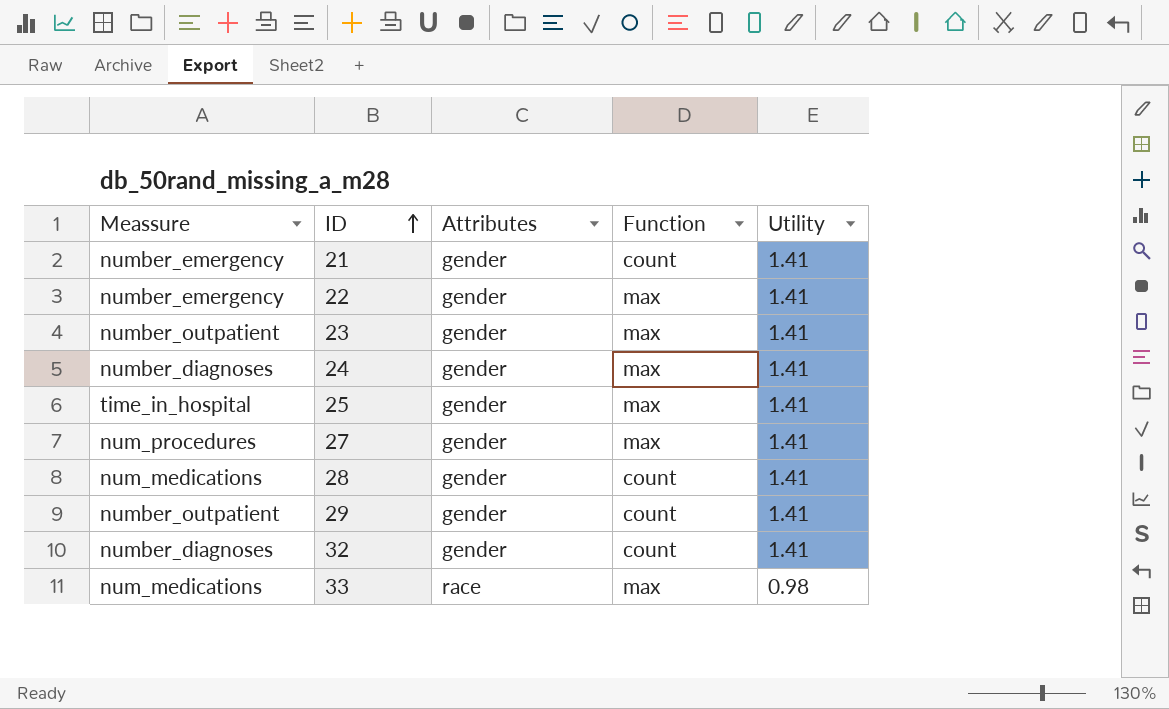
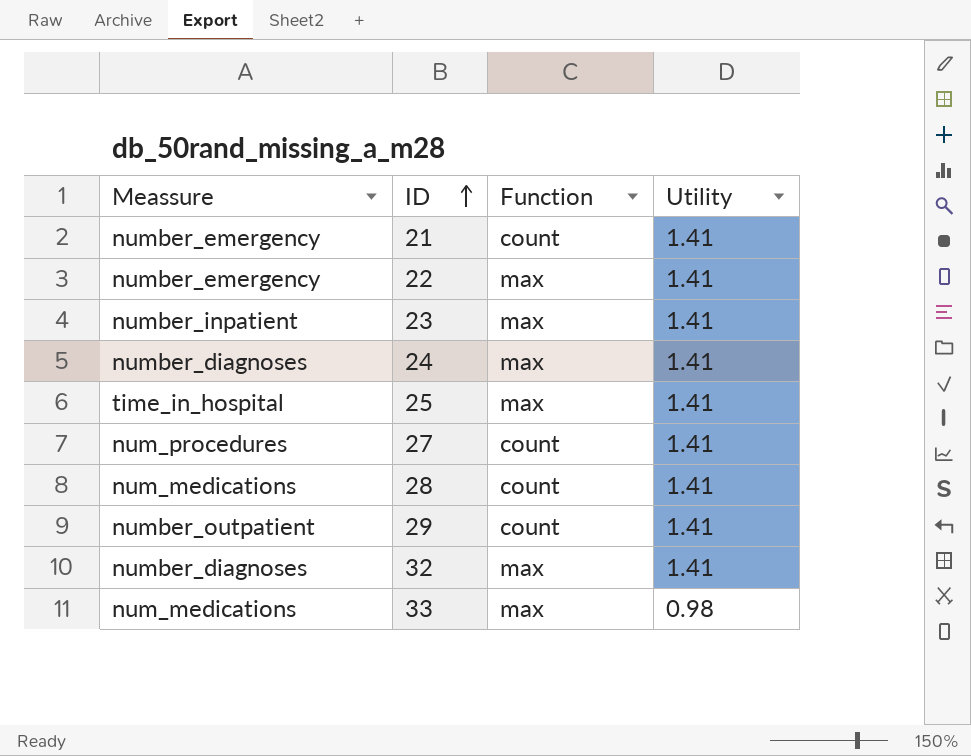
column Attributes | position: 3 -> none
23 | Meassure: number_outpatient -> number_inpatient
27 | Function: max -> count
32 | Function: count -> max

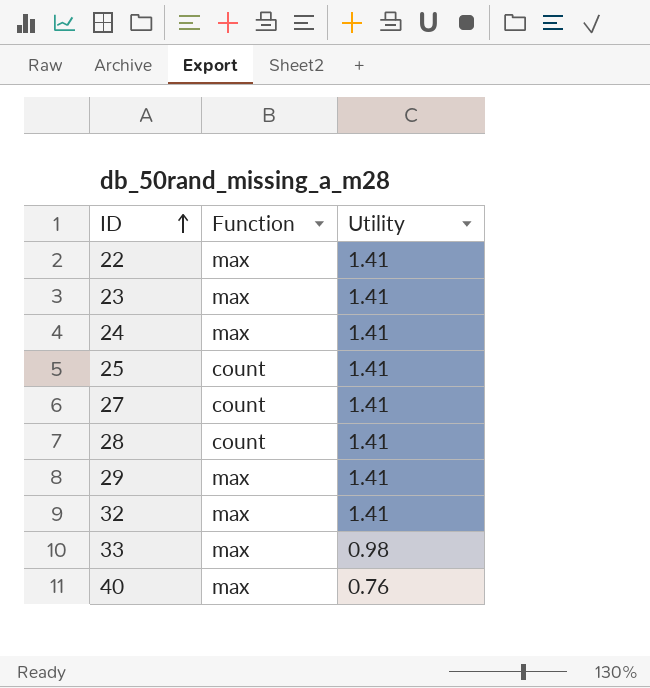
column Meassure | position: 1 -> none
row 21: number_emergency | count | 1.41 -> none
25 | Function: max -> count
29 | Function: count -> max
row 40: none -> max | 0.76

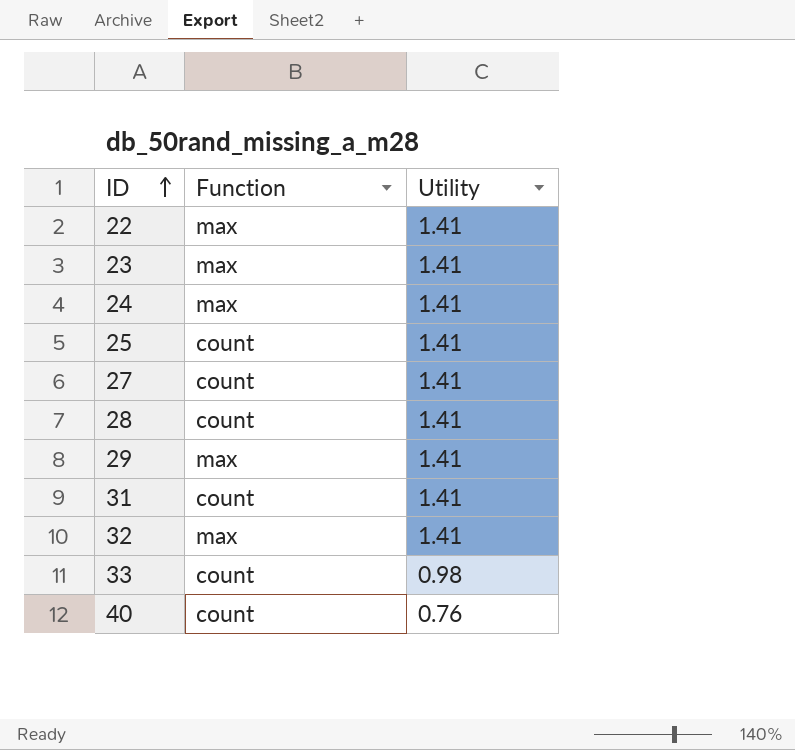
row 31: none -> count | 1.41
33 | Function: max -> count
40 | Function: max -> count

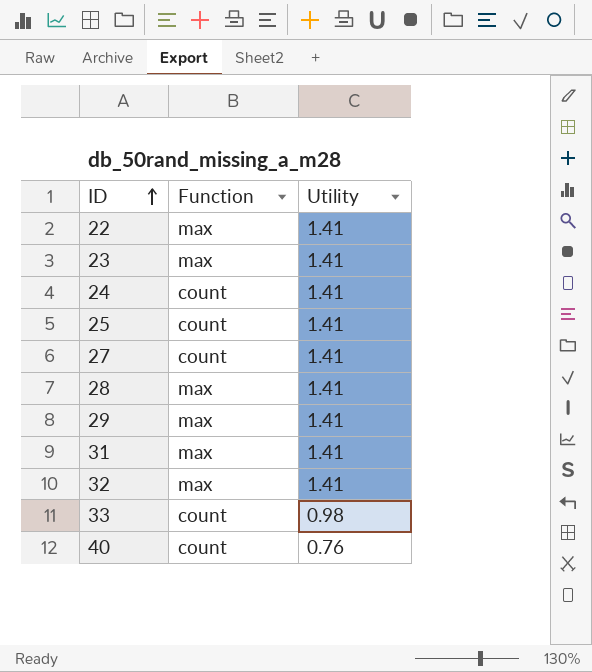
24 | Function: max -> count
28 | Function: count -> max
31 | Function: count -> max

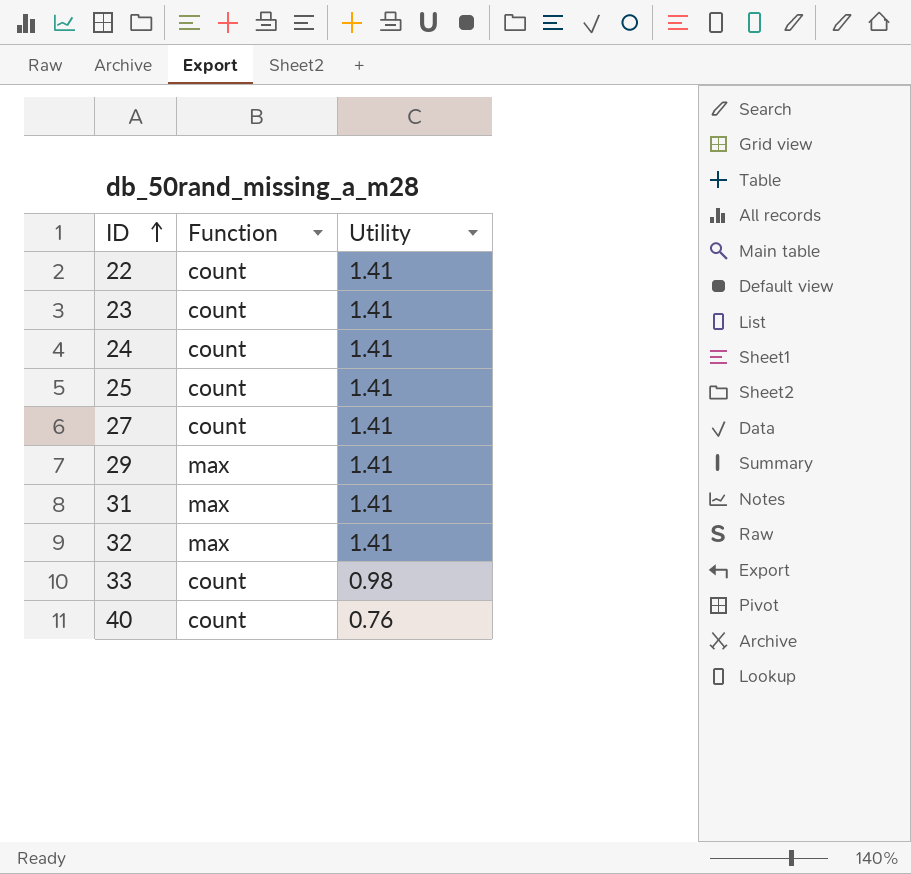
row 28: max | 1.41 -> none
22 | Function: max -> count
23 | Function: max -> count

